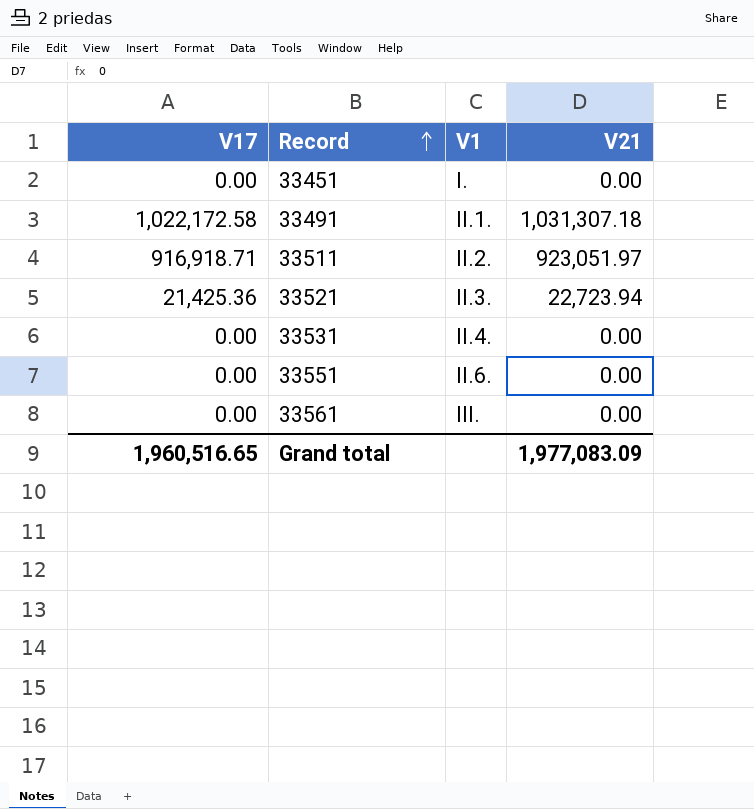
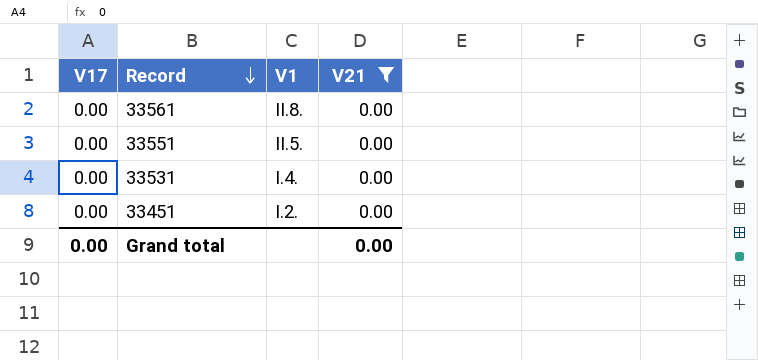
filter: none -> V21 = 0.00
row order: Record ascending -> Record descending
33561 | V1: III. -> II.8.
33551 | V1: II.6. -> II.5.
33531 | V1: II.4. -> I.4.
33451 | V1: I. -> I.2.
Grand total | V17: 1,960,516.65 -> 0.00
Grand total | V21: 1,977,083.09 -> 0.00

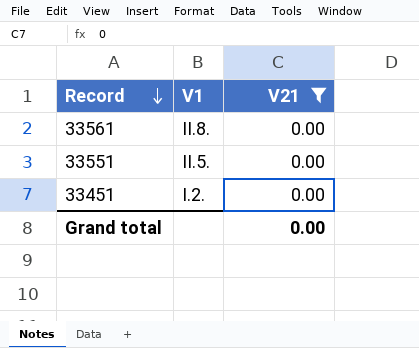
column V17 | position: 1 -> none
row 33531: 0.00 | I.4. | 0.00 -> none

